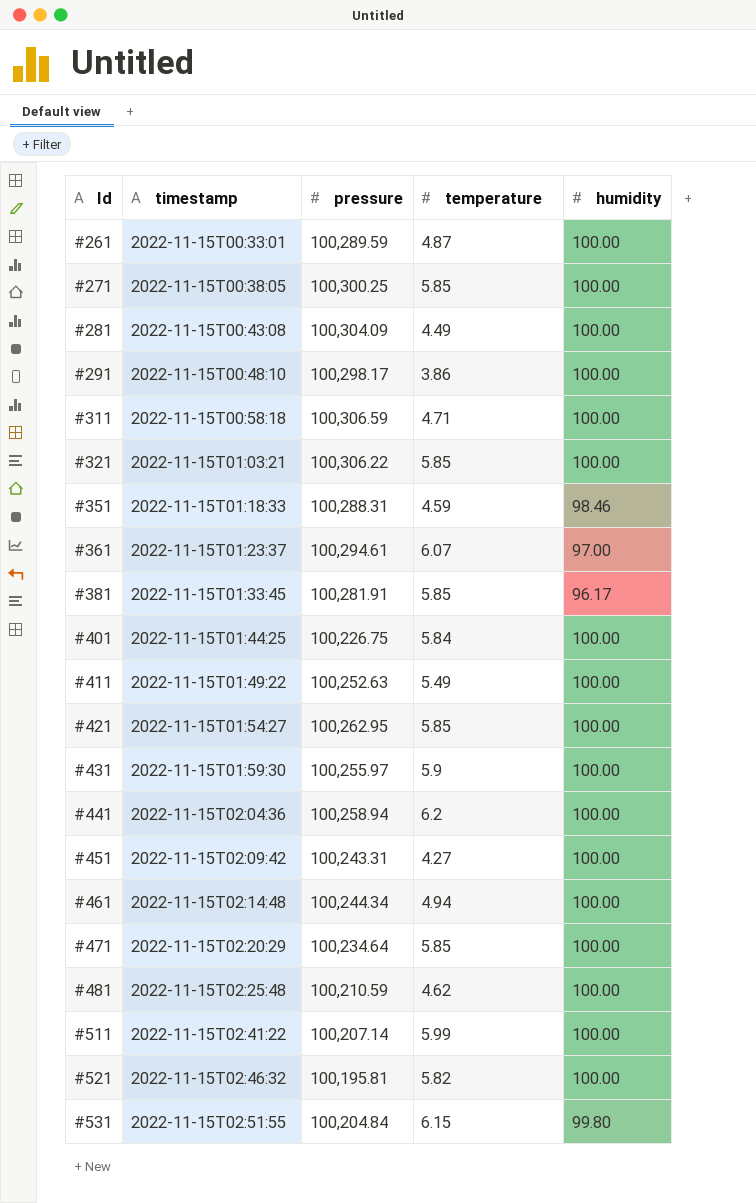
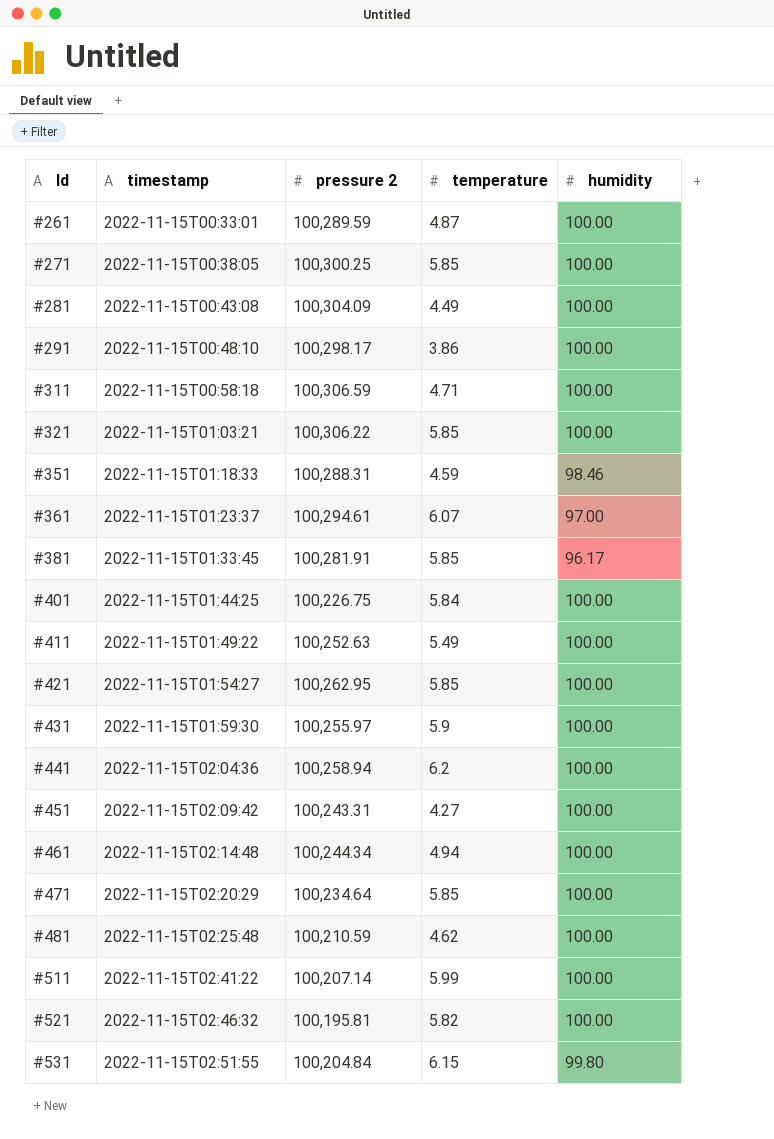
column name: pressure -> pressure 2

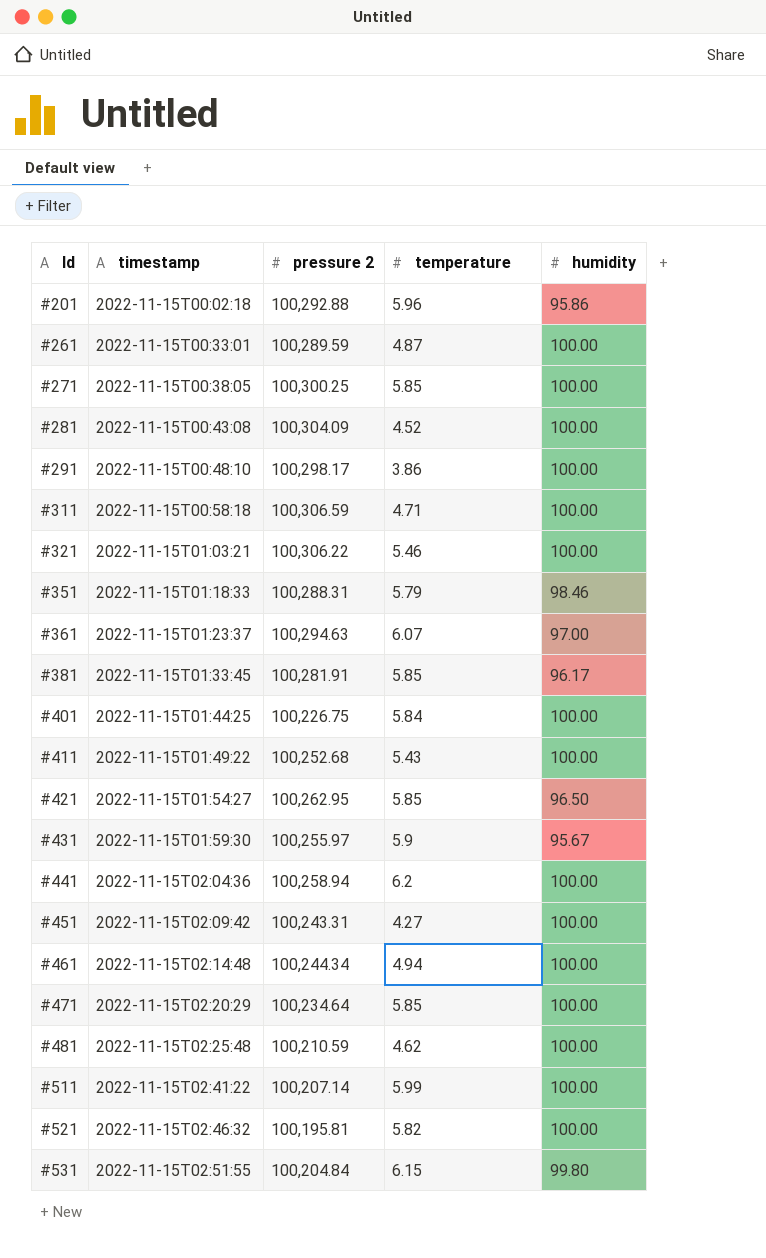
row #201: none -> 2022-11-15T00:02:18 | 100,292.88 | 5.96 | 95.86
#281 | temperature: 4.49 -> 4.52
#321 | temperature: 5.85 -> 5.46
#351 | temperature: 4.59 -> 5.79
#361 | pressure 2: 100,294.61 -> 100,294.63
#411 | pressure 2: 100,252.63 -> 100,252.68
#411 | temperature: 5.49 -> 5.43
#421 | humidity: 100.00 -> 96.50
#431 | humidity: 100.00 -> 95.67

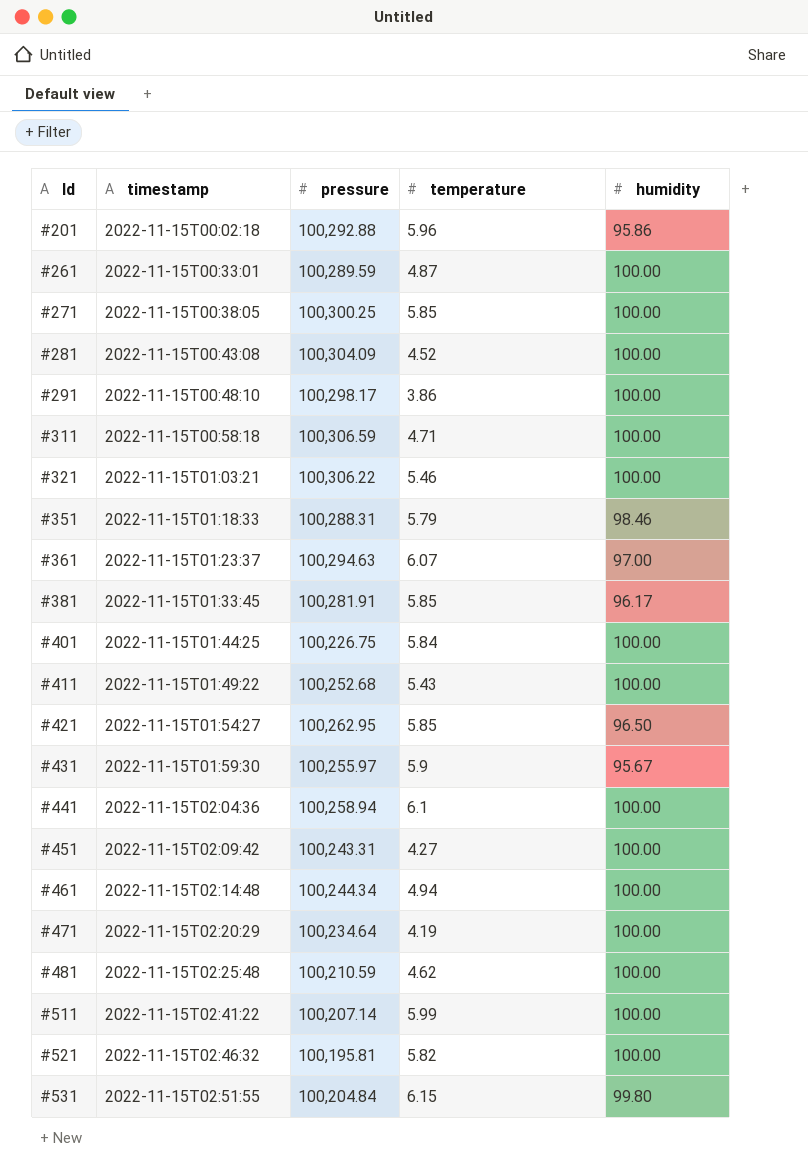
column name: pressure 2 -> pressure
#441 | temperature: 6.2 -> 6.1
#471 | temperature: 5.85 -> 4.19

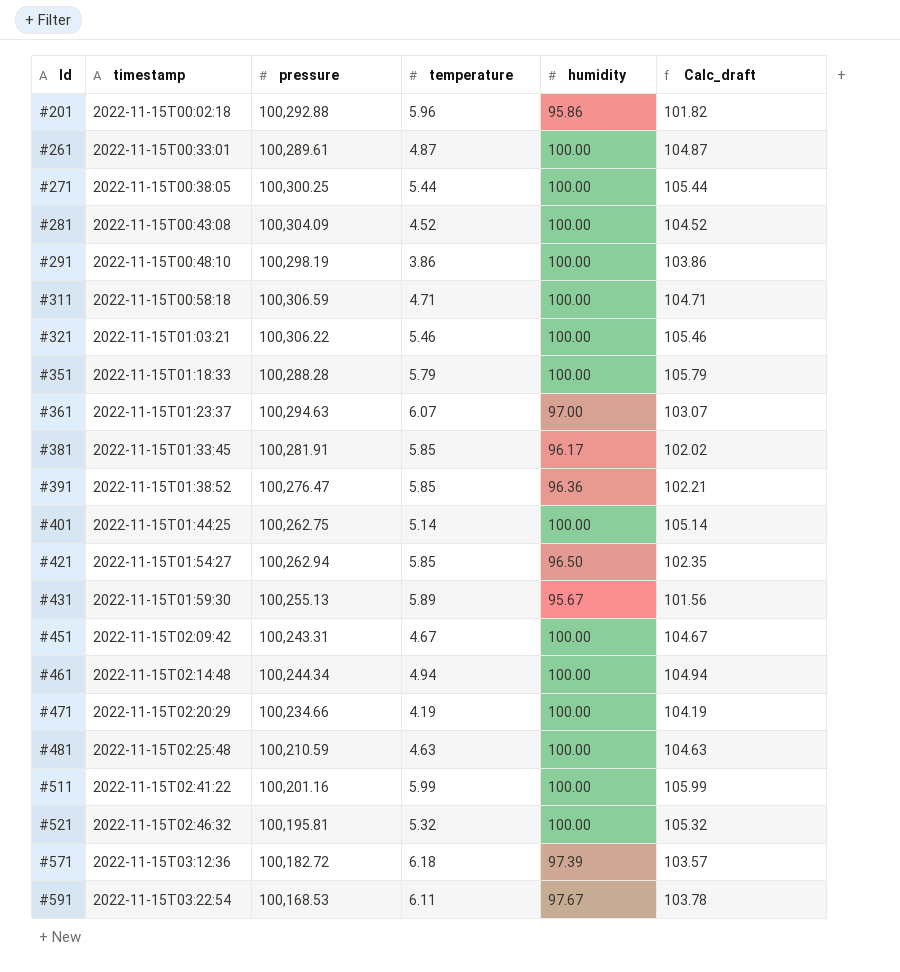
column Calc_draft | formula: none -> [temperature] + [humidity]
row #411: 2022-11-15T01:49:22 | 100,252.68 | 5.43 | 100.00 -> none
row #441: 2022-11-15T02:04:36 | 100,258.94 | 6.1 | 100.00 -> none
row #531: 2022-11-15T02:51:55 | 100,204.84 | 6.15 | 99.80 -> none
#261 | pressure: 100,289.59 -> 100,289.61
#271 | temperature: 5.85 -> 5.44
#291 | pressure: 100,298.17 -> 100,298.19
#351 | pressure: 100,288.31 -> 100,288.28
#351 | humidity: 98.46 -> 100.00
row #391: none -> 2022-11-15T01:38:52 | 100,276.47 | 5.85 | 96.36 | 102.21
#401 | pressure: 100,226.75 -> 100,262.75
#401 | temperature: 5.84 -> 5.14
#421 | pressure: 100,262.95 -> 100,262.94
#431 | pressure: 100,255.97 -> 100,255.13
#431 | temperature: 5.9 -> 5.89
#451 | temperature: 4.27 -> 4.67
#471 | pressure: 100,234.64 -> 100,234.66
#481 | temperature: 4.62 -> 4.63
#511 | pressure: 100,207.14 -> 100,201.16
#521 | temperature: 5.82 -> 5.32
row #571: none -> 2022-11-15T03:12:36 | 100,182.72 | 6.18 | 97.39 | 103.57
row #591: none -> 2022-11-15T03:22:54 | 100,168.53 | 6.11 | 97.67 | 103.78

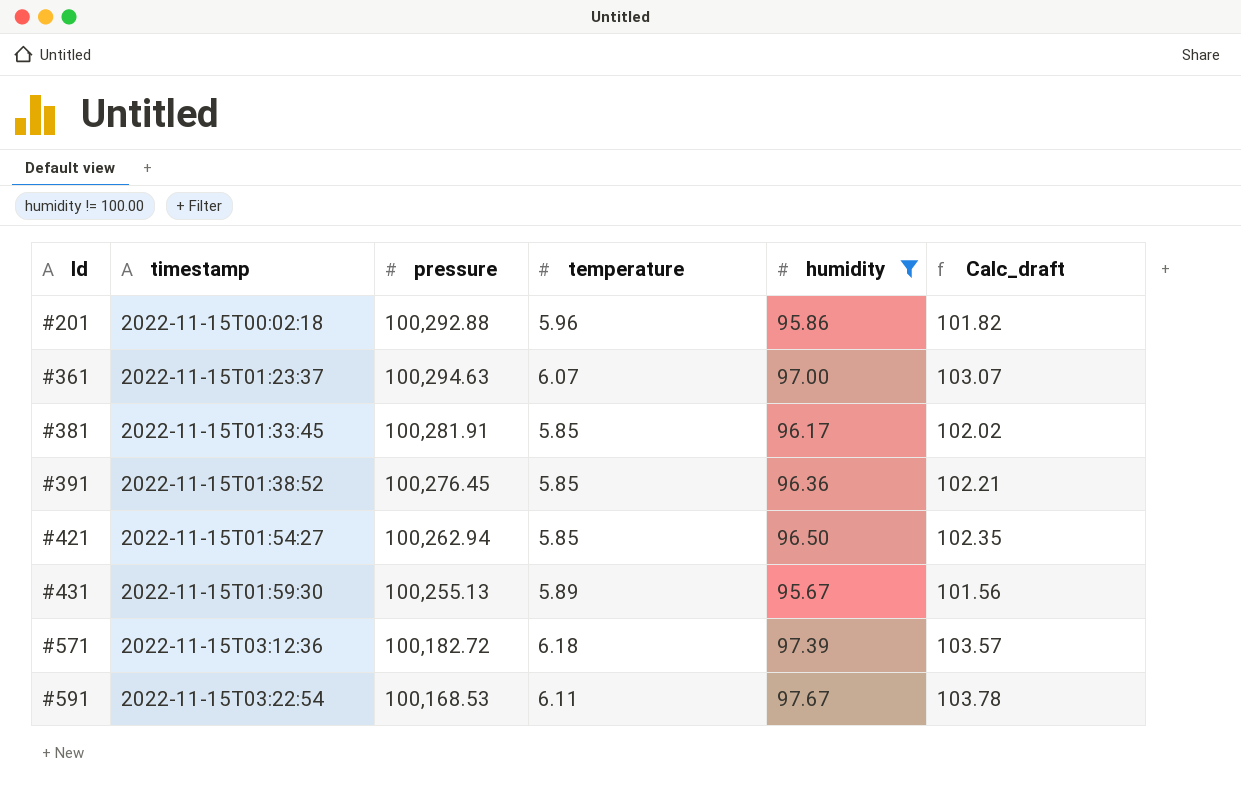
filter: none -> humidity != 100.00
#391 | pressure: 100,276.47 -> 100,276.45

